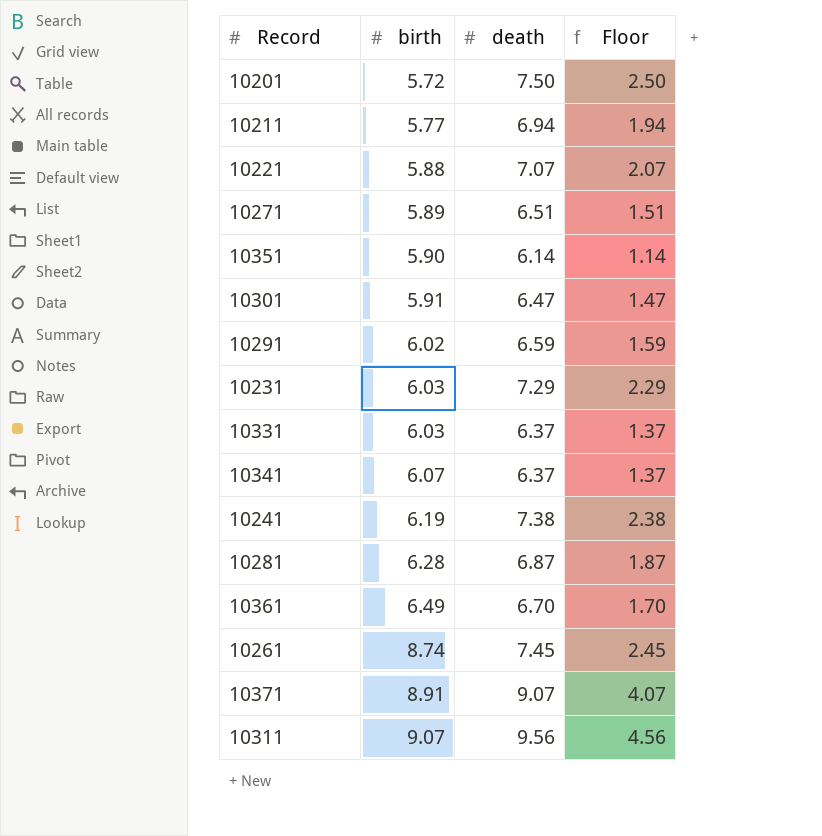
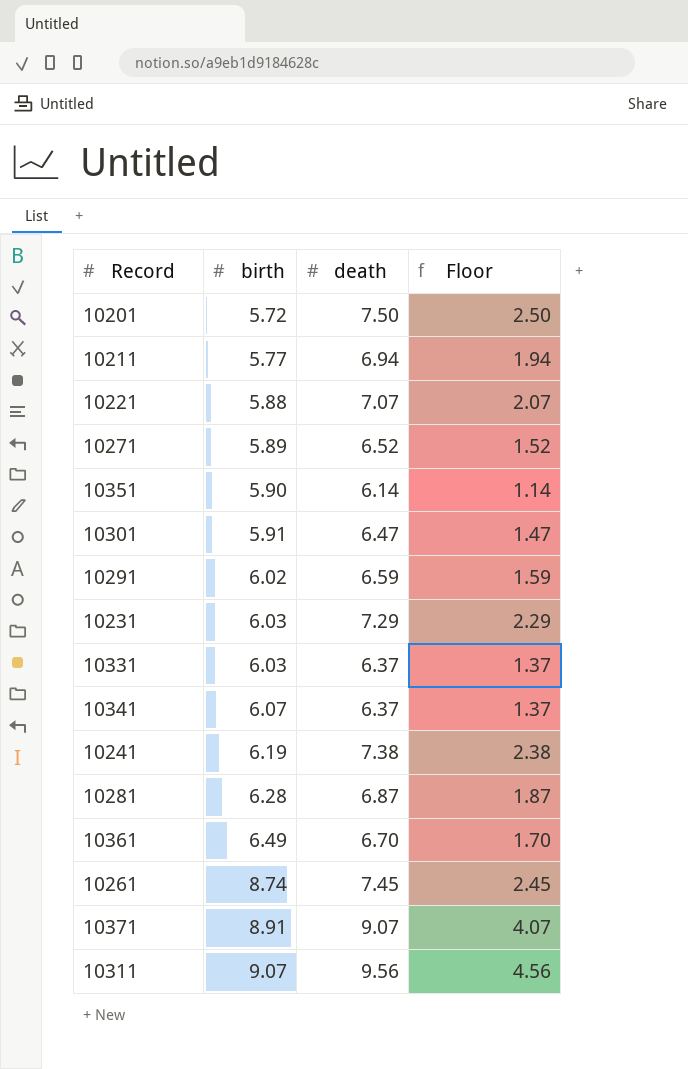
10271 | death: 6.51 -> 6.52
10271 | Floor: 1.51 -> 1.52

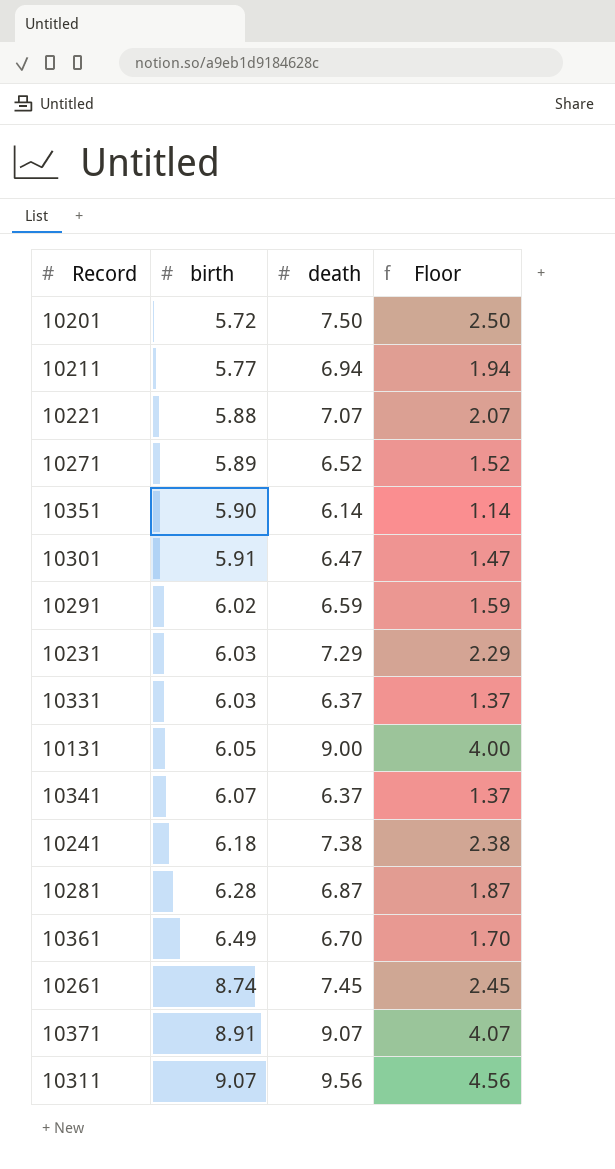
row 10131: none -> 6.05 | 9.00 | 4.00
10241 | birth: 6.19 -> 6.18

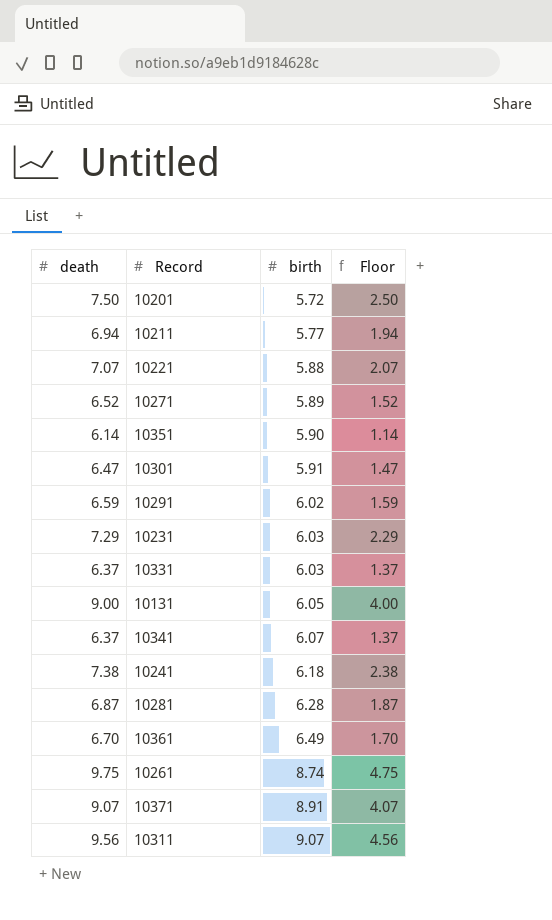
column death | position: 3 -> 1
10261 | death: 7.45 -> 9.75
10261 | Floor: 2.45 -> 4.75

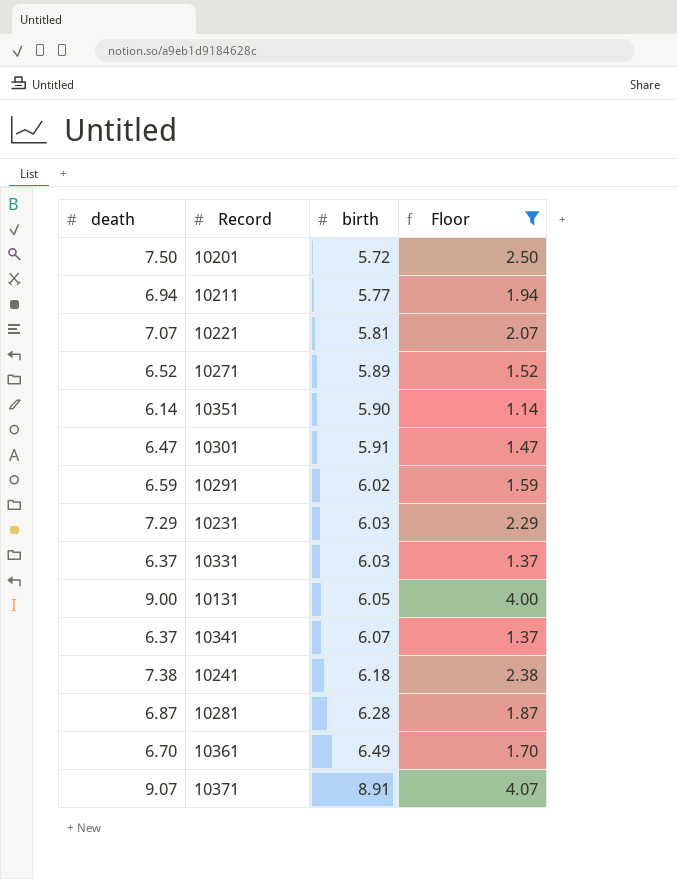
filter: none -> Floor <= 4.07
10221 | birth: 5.88 -> 5.81

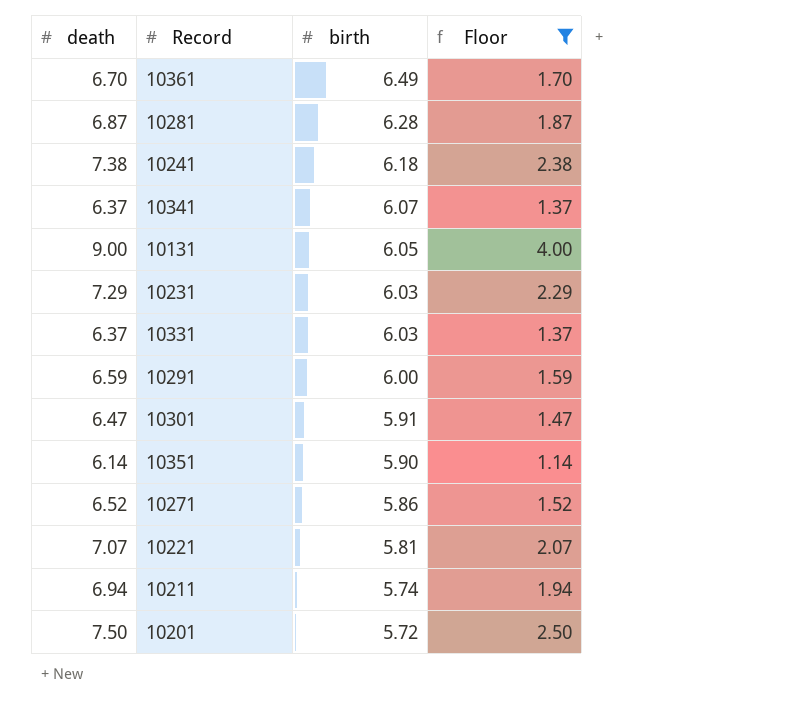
row order: birth ascending -> birth descending
row 10371: 9.07 | 8.91 | 4.07 -> none
10291 | birth: 6.02 -> 6.00
10271 | birth: 5.89 -> 5.86
10211 | birth: 5.77 -> 5.74

